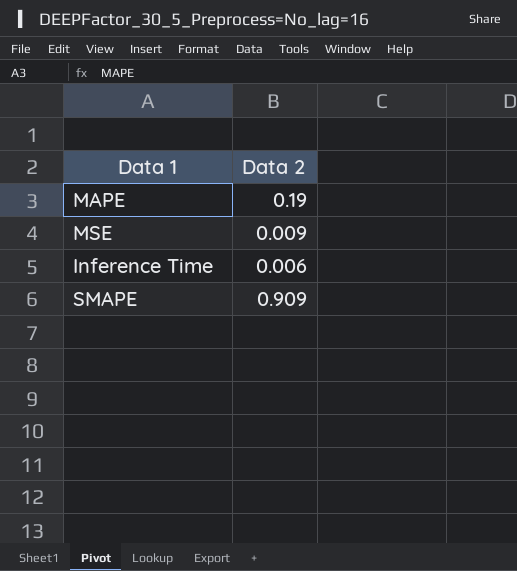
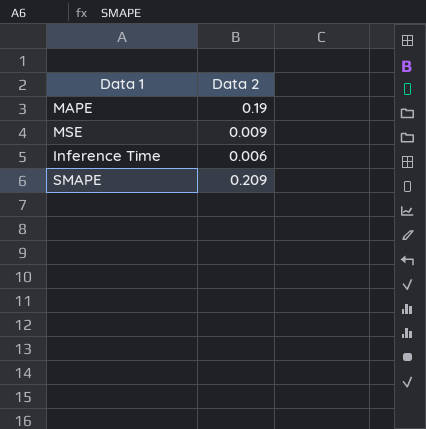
SMAPE | Data 2: 0.909 -> 0.209

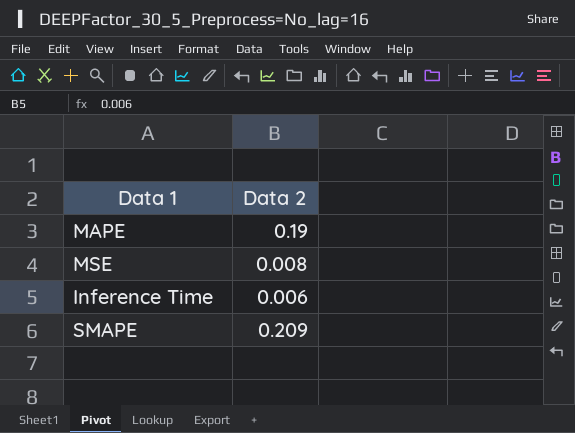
MSE | Data 2: 0.009 -> 0.008

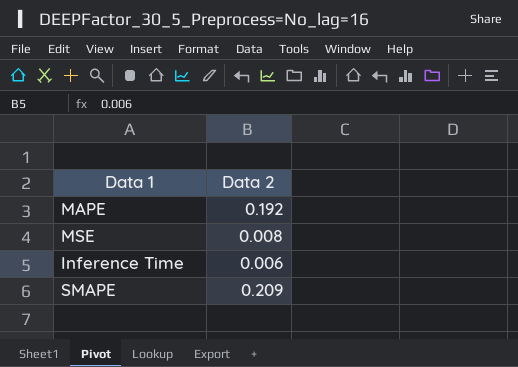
MAPE | Data 2: 0.19 -> 0.192

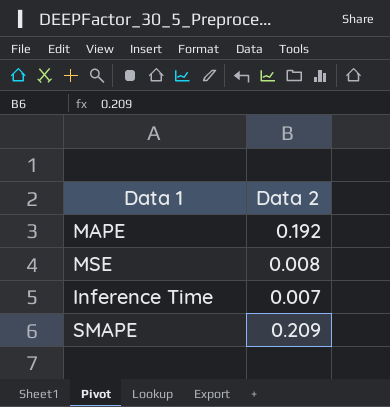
Inference Time | Data 2: 0.006 -> 0.007

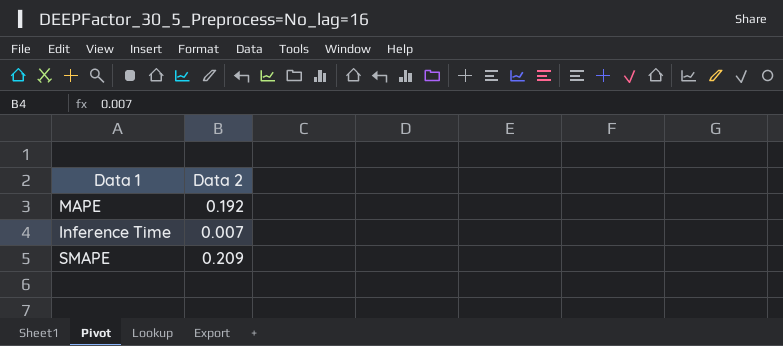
row MSE: 0.008 -> none

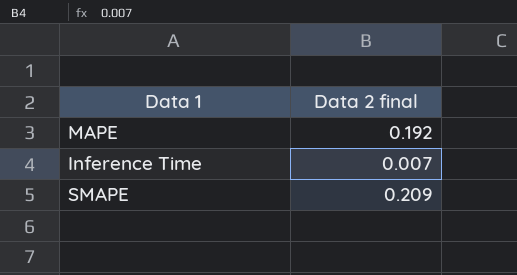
column name: Data 2 -> Data 2 final

